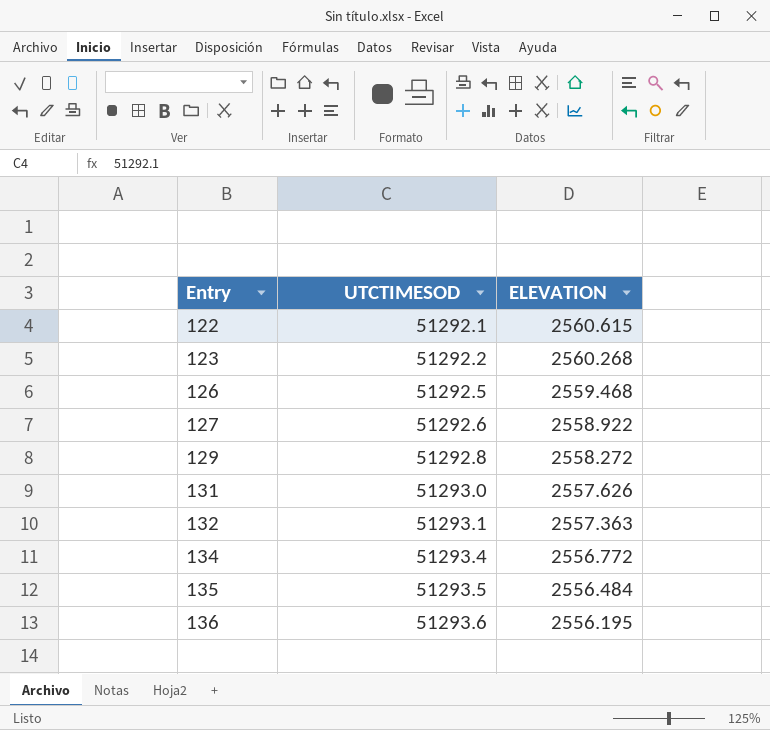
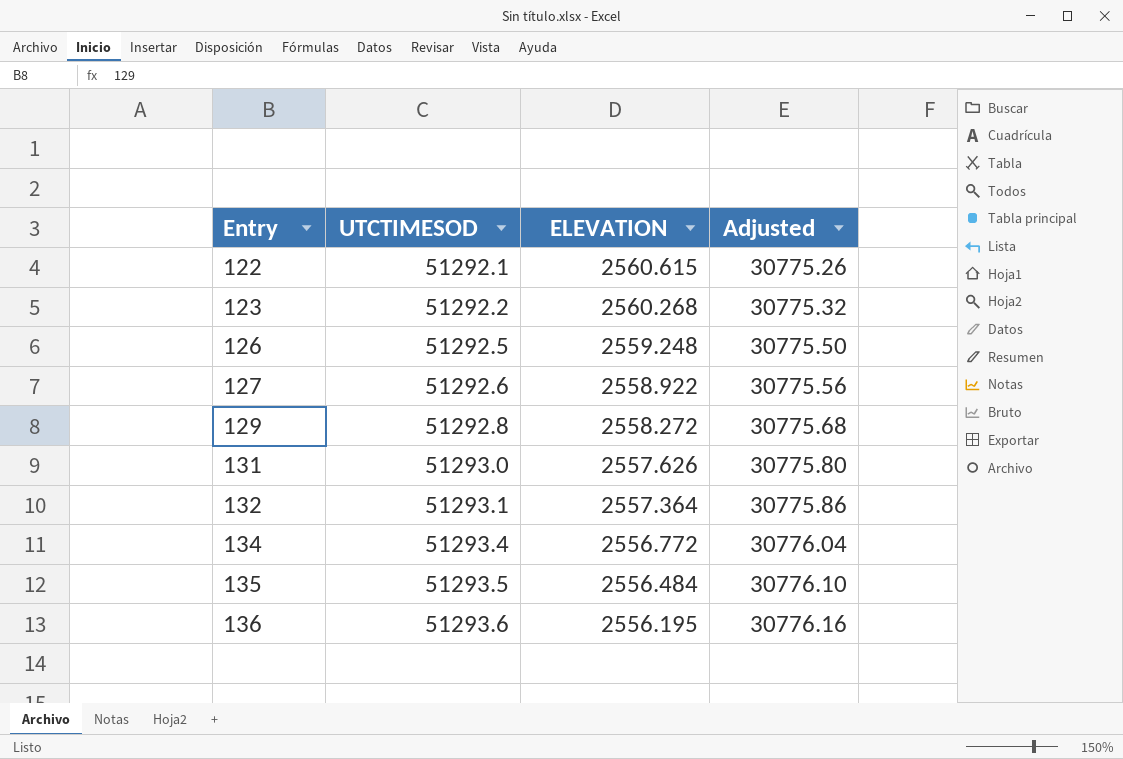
column Adjusted | formula: none -> [UTCTIMESOD] * 0.6
126 | ELEVATION: 2559.468 -> 2559.248
132 | ELEVATION: 2557.363 -> 2557.364

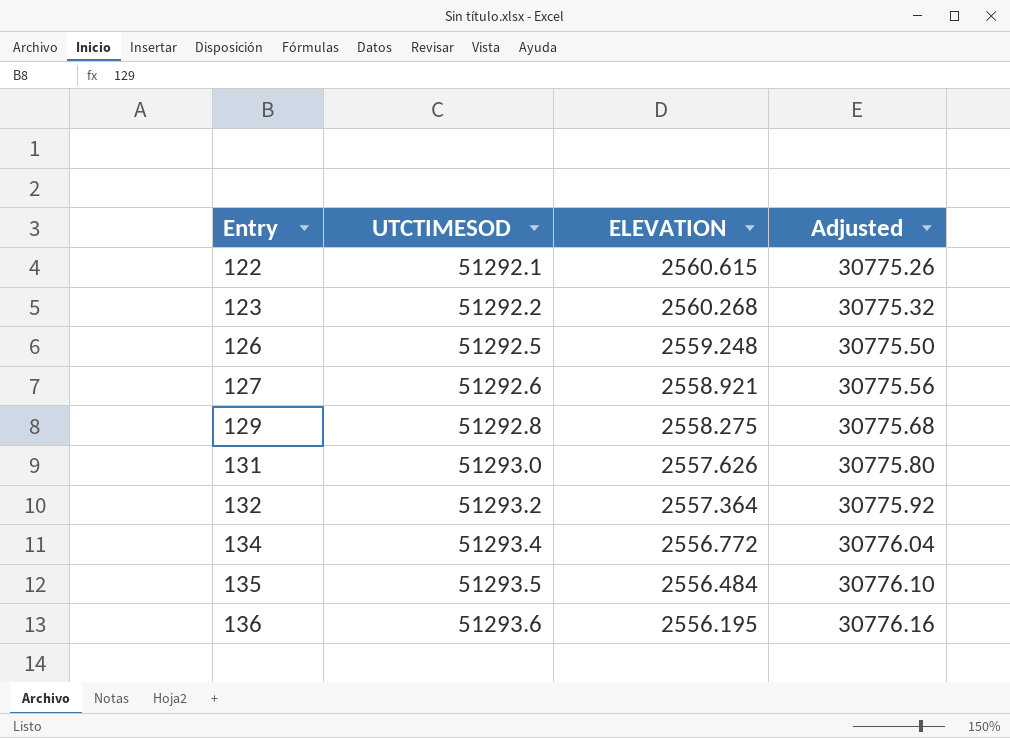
127 | ELEVATION: 2558.922 -> 2558.921
129 | ELEVATION: 2558.272 -> 2558.275
132 | UTCTIMESOD: 51293.1 -> 51293.2
132 | Adjusted: 30775.86 -> 30775.92

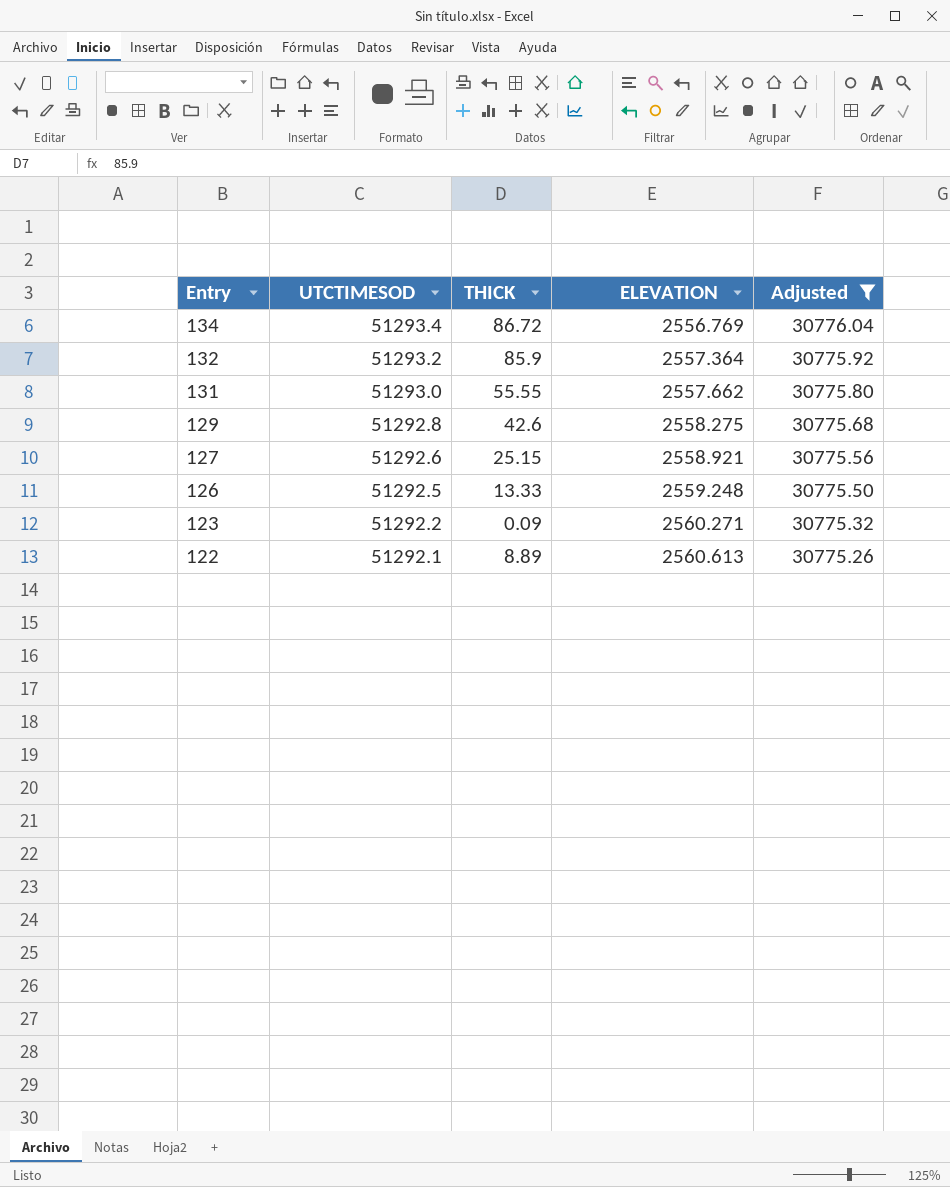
filter: none -> Adjusted <= 30776.04
row order: Entry ascending -> Entry descending
column THICK | position: none -> 3
134 | ELEVATION: 2556.772 -> 2556.769
131 | ELEVATION: 2557.626 -> 2557.662
123 | ELEVATION: 2560.268 -> 2560.271
122 | ELEVATION: 2560.615 -> 2560.613

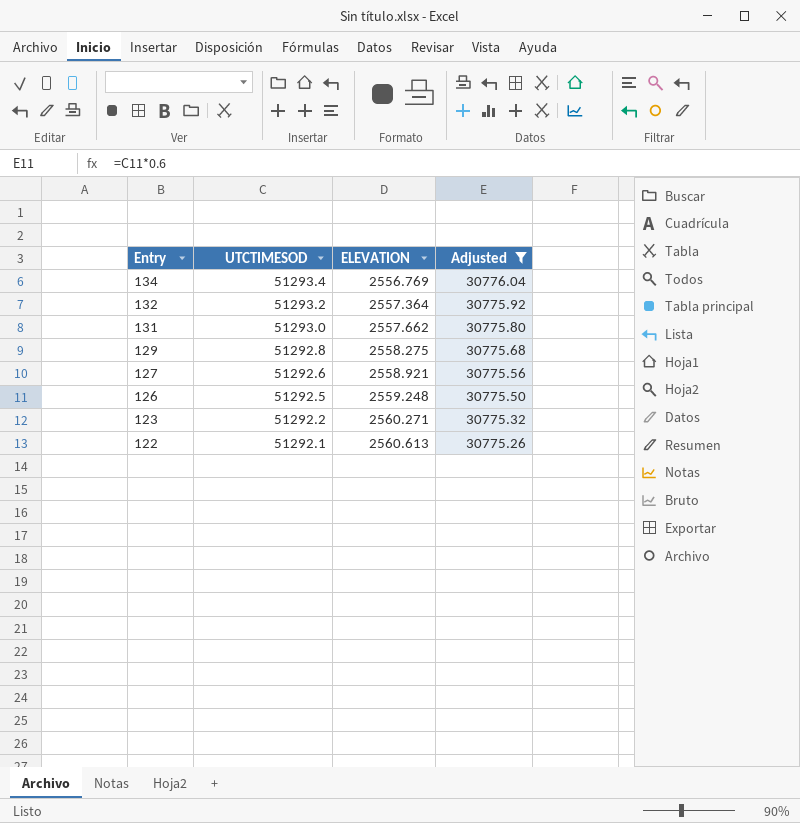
column THICK | position: 3 -> none

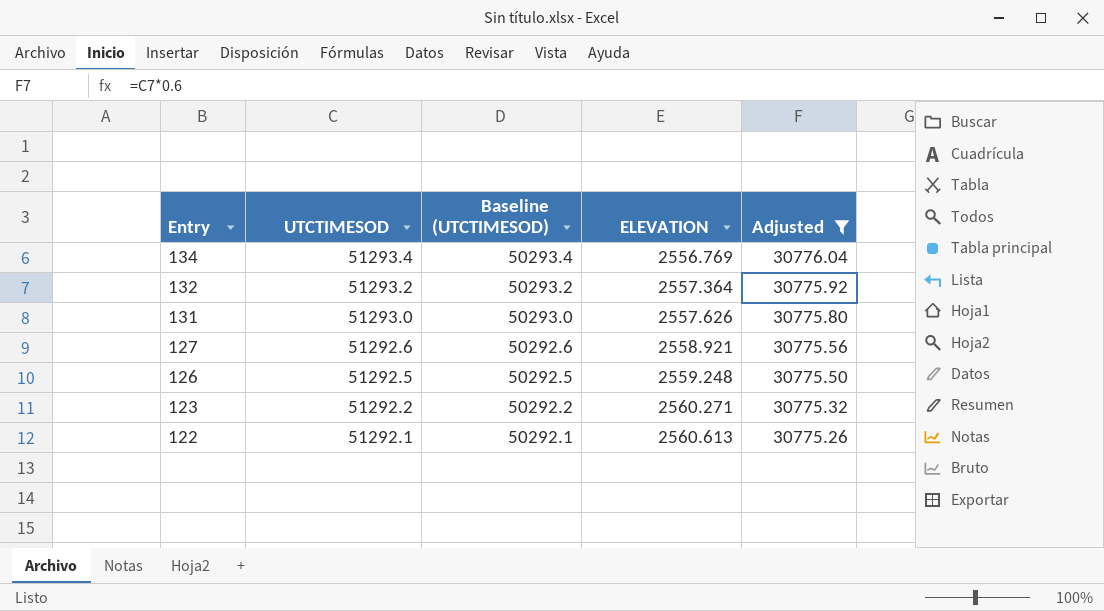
column Baseline (UTCTIMESOD) | formula: none -> [UTCTIMESOD] - 1000
row 129: 51292.8 | 2558.275 | 30775.68 -> none
131 | ELEVATION: 2557.662 -> 2557.626

